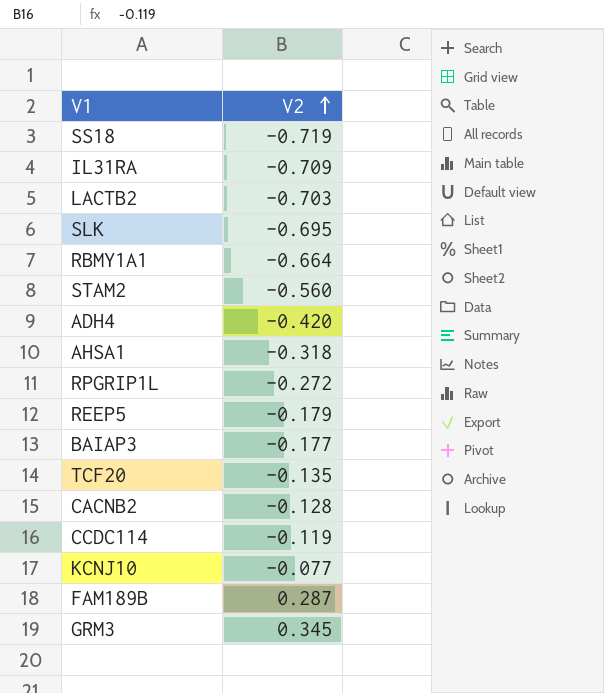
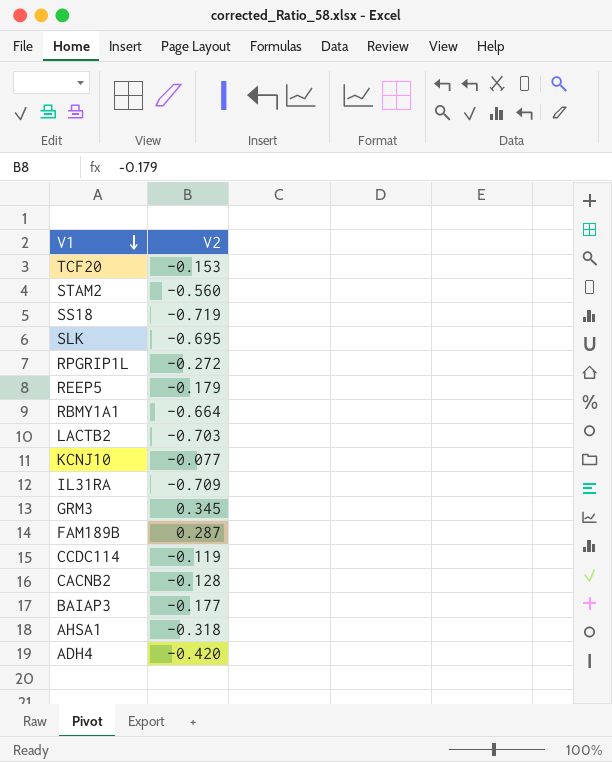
row order: V2 ascending -> V1 descending
TCF20 | V2: -0.135 -> -0.153

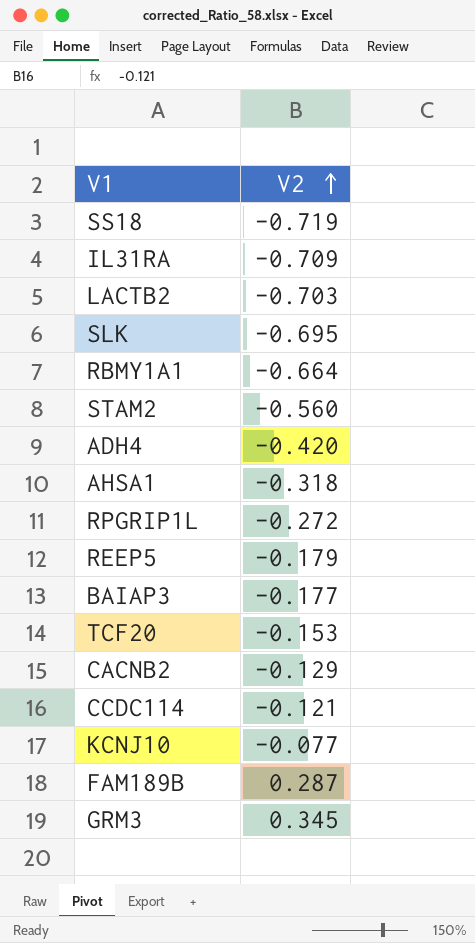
row order: V1 descending -> V2 ascending
CACNB2 | V2: -0.128 -> -0.129
CCDC114 | V2: -0.119 -> -0.121

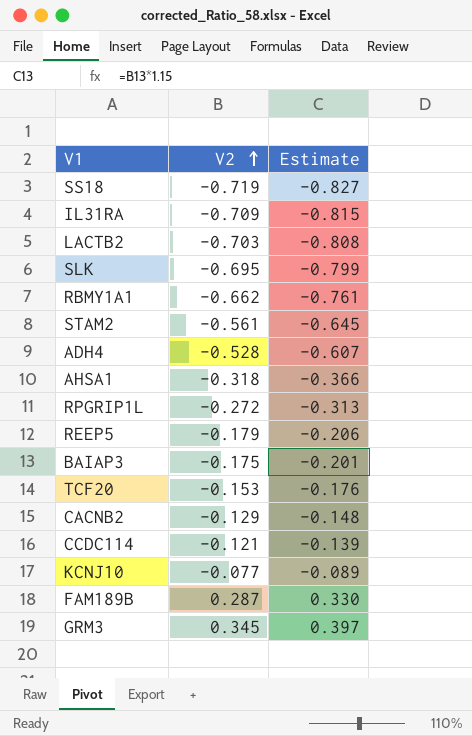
column Estimate | formula: none -> [V2] * 1.15
RBMY1A1 | V2: -0.664 -> -0.662
STAM2 | V2: -0.560 -> -0.561
ADH4 | V2: -0.420 -> -0.528
BAIAP3 | V2: -0.177 -> -0.175

